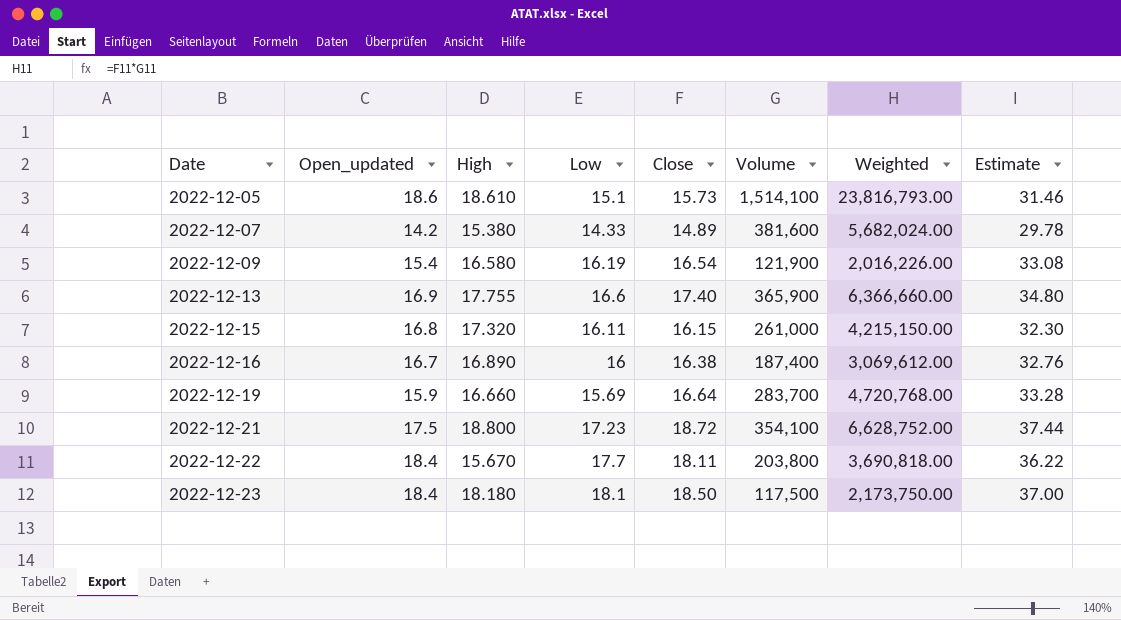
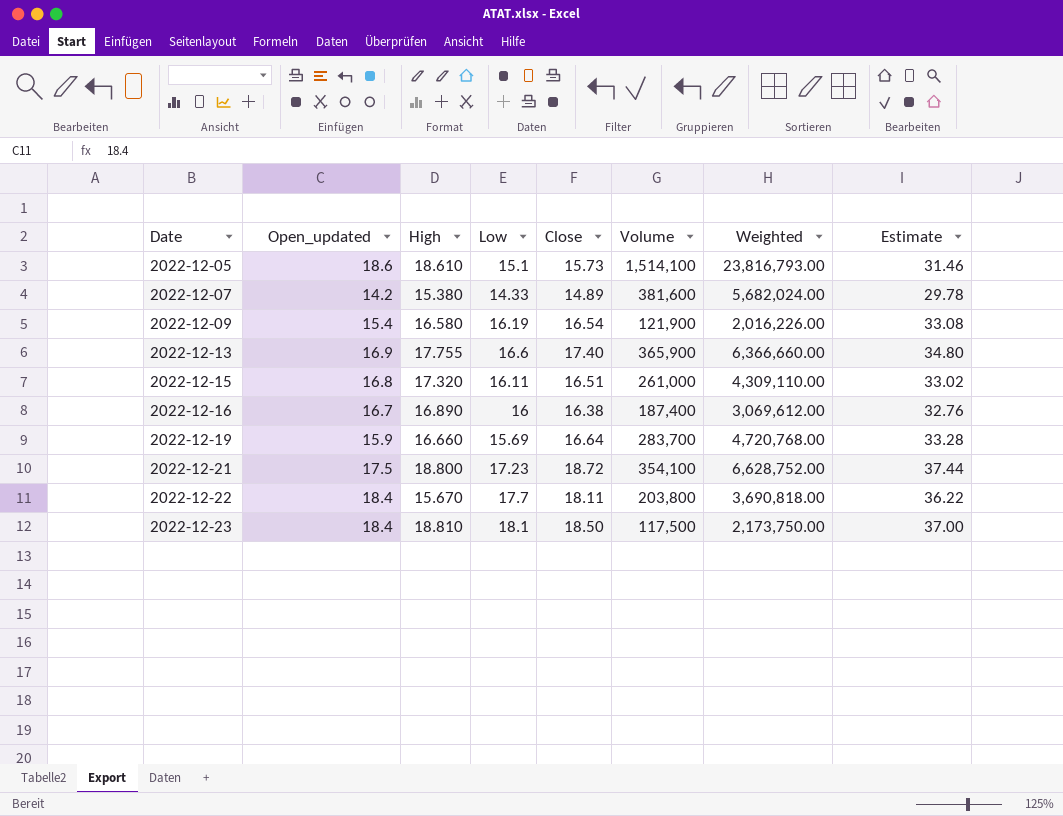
2022-12-15 | Close: 16.15 -> 16.51
2022-12-15 | Weighted: 4,215,150.00 -> 4,309,110.00
2022-12-15 | Estimate: 32.30 -> 33.02
2022-12-23 | High: 18.180 -> 18.810

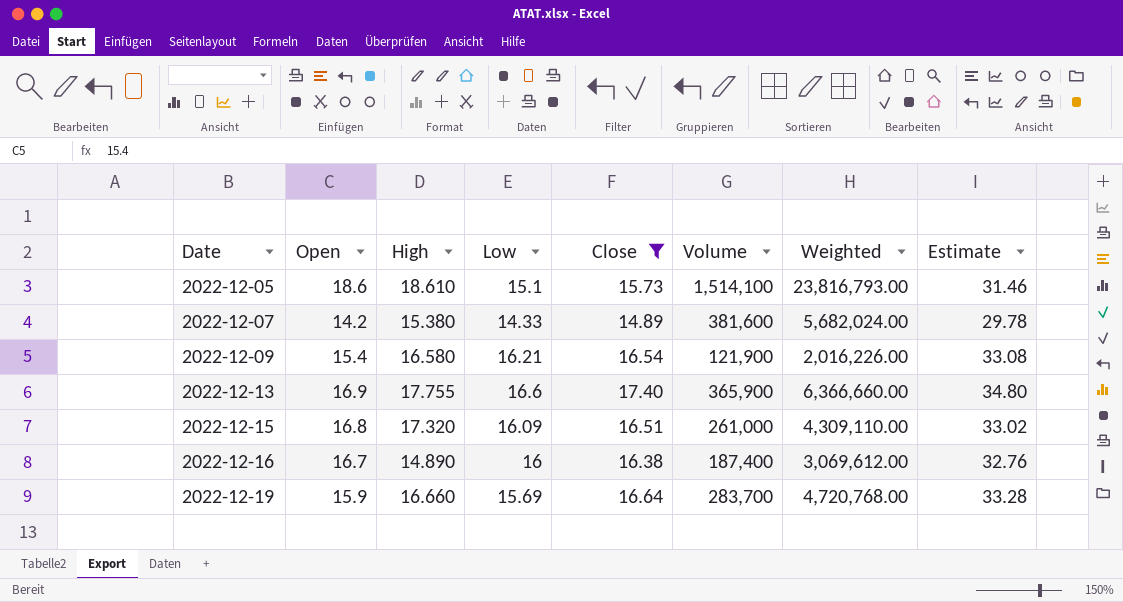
filter: none -> Close <= 17.40
column name: Open_updated -> Open
2022-12-09 | Low: 16.19 -> 16.21
2022-12-15 | Low: 16.11 -> 16.09
2022-12-16 | High: 16.890 -> 14.890

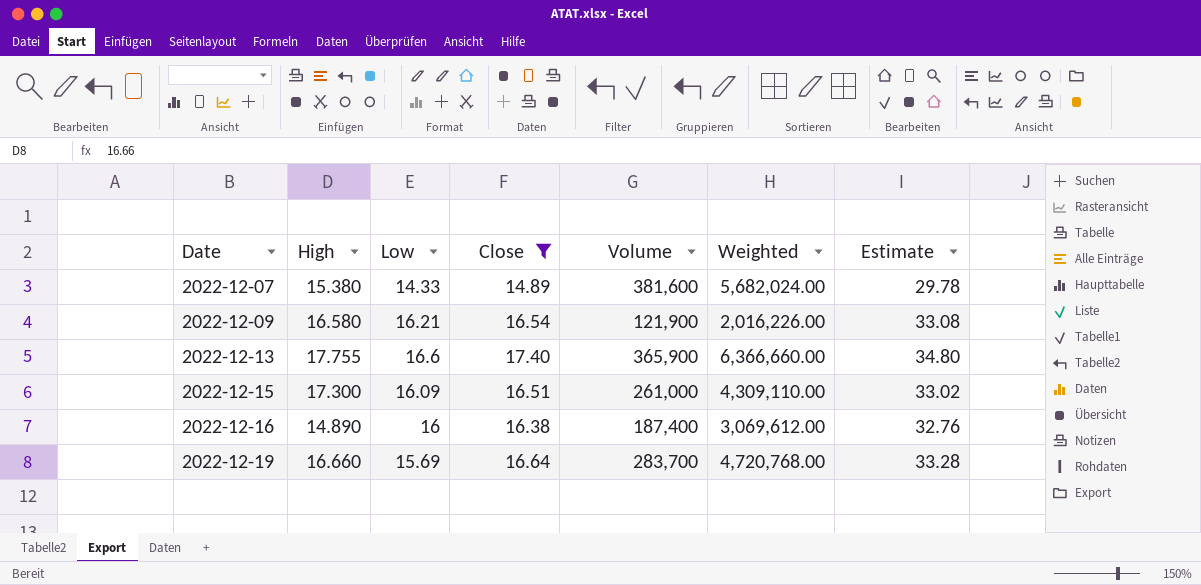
column Open | position: 2 -> none
row 2022-12-05: 18.6 | 18.610 | 15.1 | 15.73 | 1,514,100 | 23,816,793.00 | 31.46 -> none
2022-12-15 | High: 17.320 -> 17.300

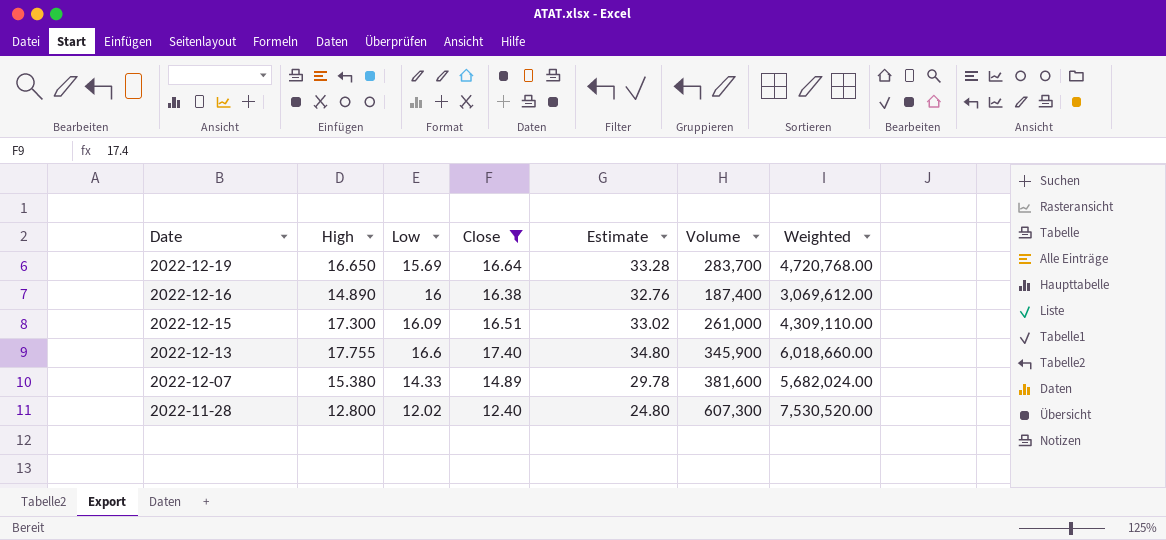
row order: Date ascending -> Date descending
column Estimate | position: 7 -> 5
row 2022-12-09: 16.580 | 16.21 | 16.54 | 121,900 | 2,016,226.00 | 33.08 -> none
2022-12-19 | High: 16.660 -> 16.650
2022-12-13 | Volume: 365,900 -> 345,900
2022-12-13 | Weighted: 6,366,660.00 -> 6,018,660.00
row 2022-11-28: none -> 12.800 | 12.02 | 12.40 | 24.80 | 607,300 | 7,530,520.00

